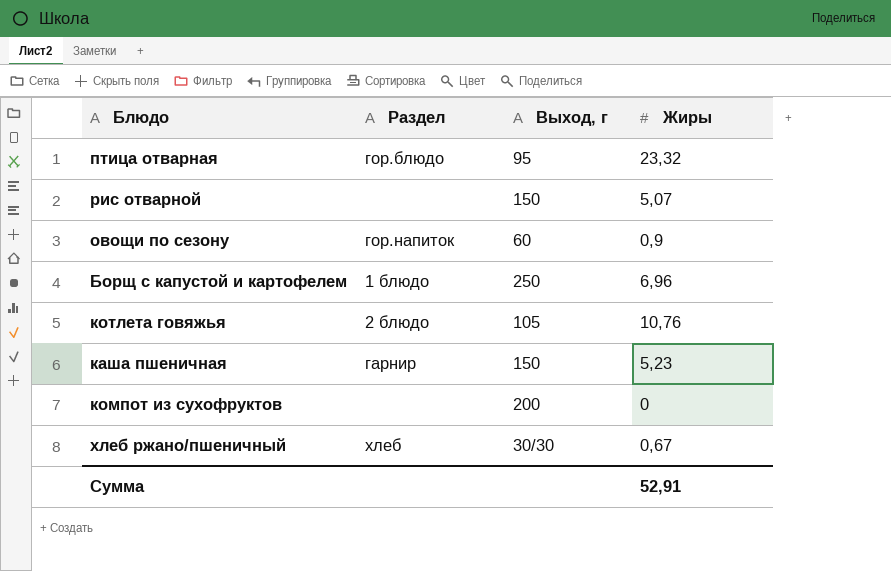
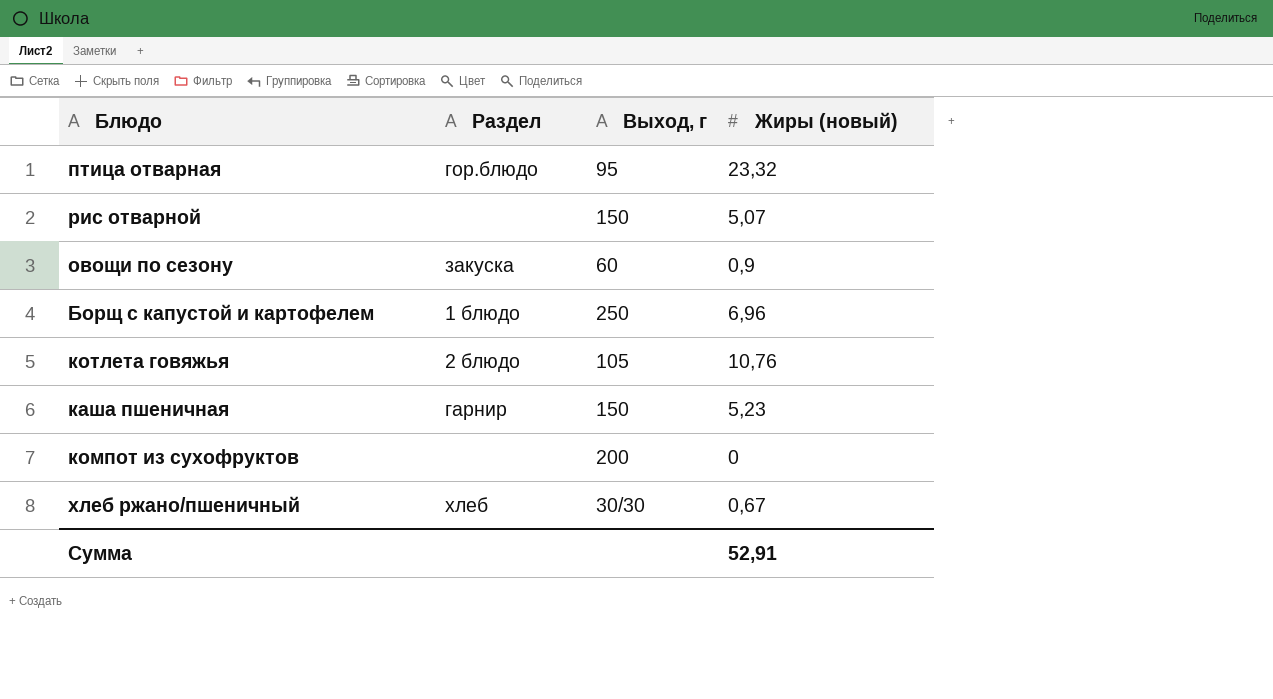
column name: Жиры -> Жиры (новый)
овощи по сезону | Раздел: гор.напиток -> закуска

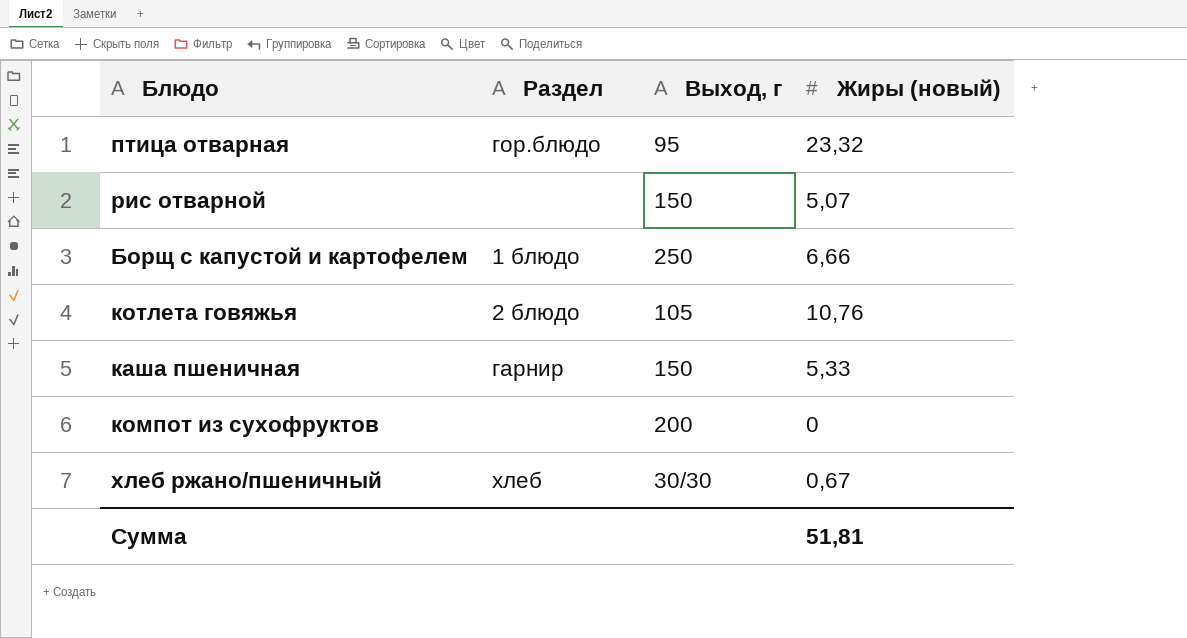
row овощи по сезону: закуска | 60 | 0,9 -> none
Борщ с капустой и картофелем | Жиры (новый): 6,96 -> 6,66
каша пшеничная | Жиры (новый): 5,23 -> 5,33
Сумма | Жиры (новый): 52,91 -> 51,81

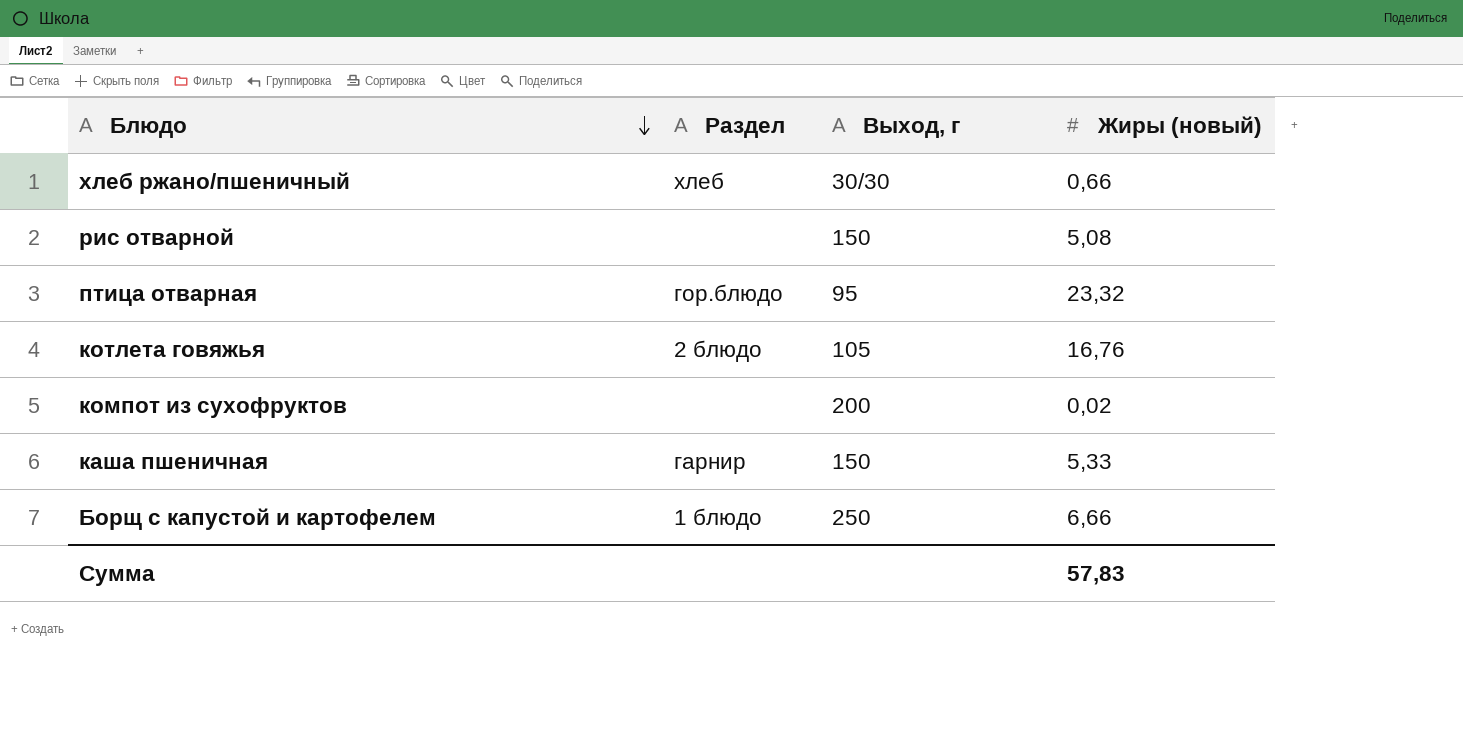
row order: none -> Блюдо descending
хлеб ржано/пшеничный | Жиры (новый): 0,67 -> 0,66
рис отварной | Жиры (новый): 5,07 -> 5,08
котлета говяжья | Жиры (новый): 10,76 -> 16,76
компот из сухофруктов | Жиры (новый): 0 -> 0,02
Сумма | Жиры (новый): 51,81 -> 57,83

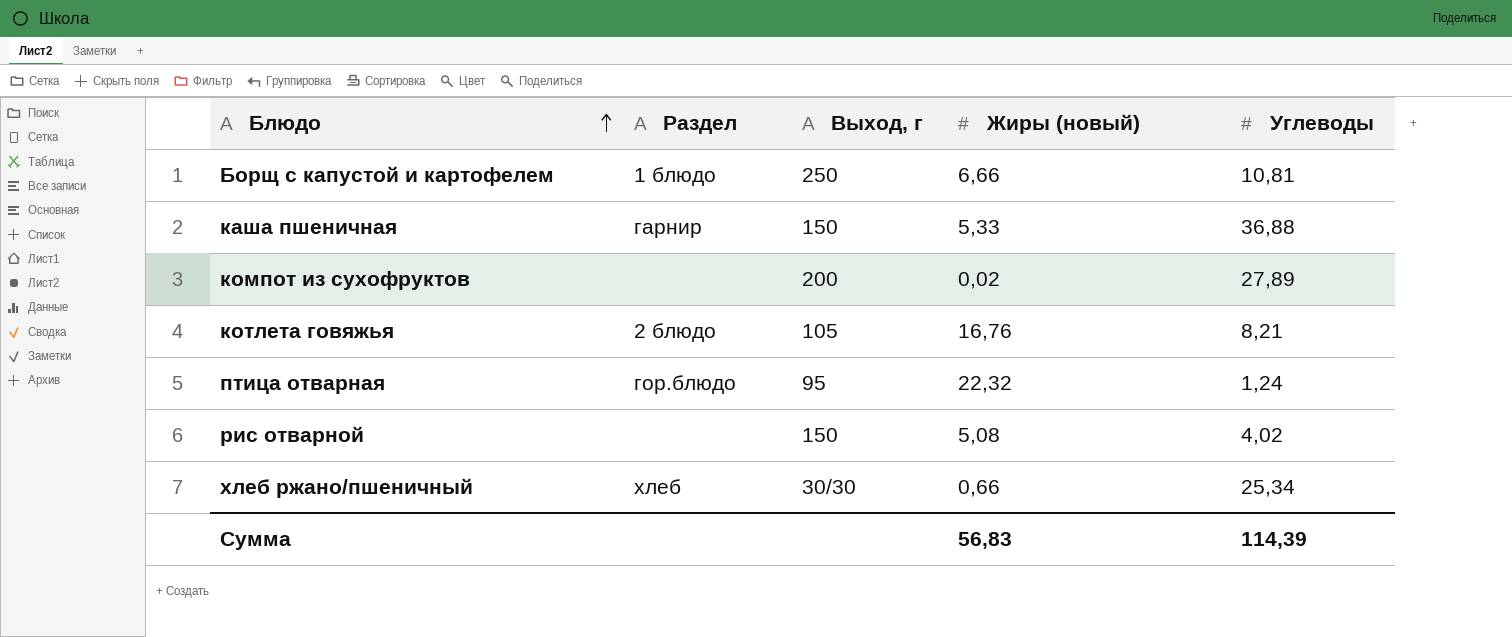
row order: Блюдо descending -> Блюдо ascending
column Углеводы | position: none -> 5
птица отварная | Жиры (новый): 23,32 -> 22,32
Сумма | Жиры (новый): 57,83 -> 56,83

